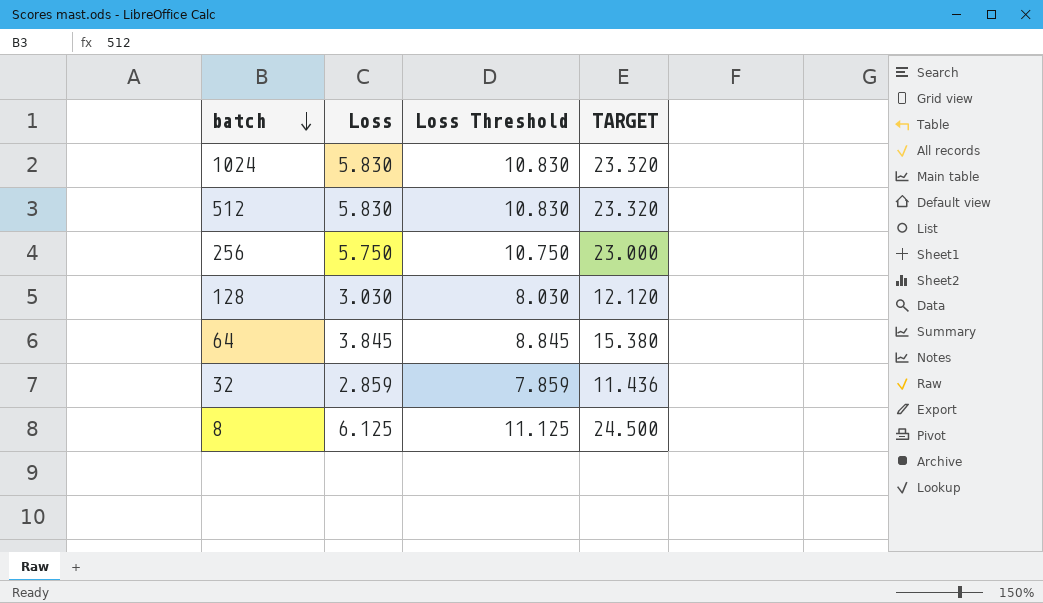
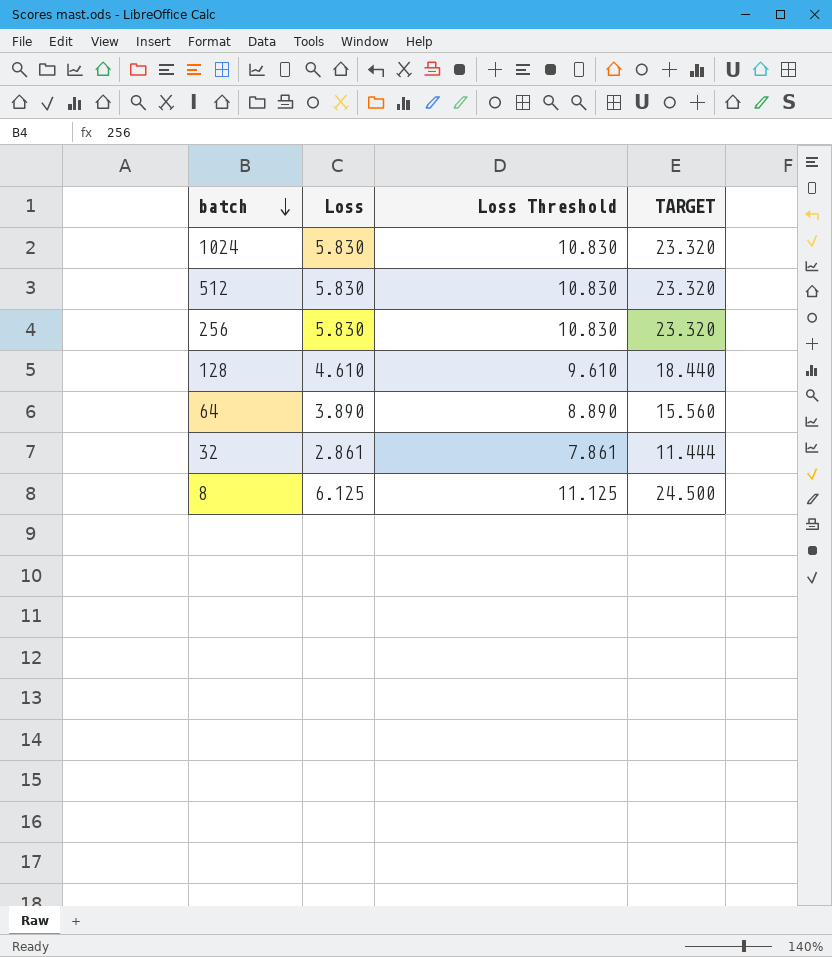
256 | Loss: 5.750 -> 5.830
256 | Loss Threshold: 10.750 -> 10.830
256 | TARGET: 23.000 -> 23.320
128 | Loss: 3.030 -> 4.610
128 | Loss Threshold: 8.030 -> 9.610
128 | TARGET: 12.120 -> 18.440
64 | Loss: 3.845 -> 3.890
64 | Loss Threshold: 8.845 -> 8.890
64 | TARGET: 15.380 -> 15.560
32 | Loss: 2.859 -> 2.861
32 | Loss Threshold: 7.859 -> 7.861
32 | TARGET: 11.436 -> 11.444

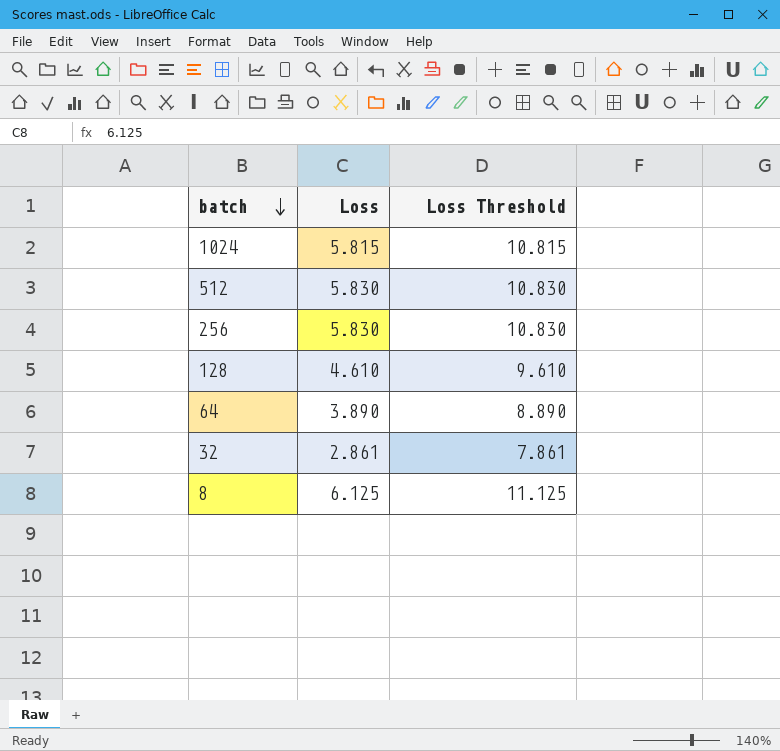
column TARGET | formula: [Loss] * 4 -> none
1024 | Loss: 5.830 -> 5.815
1024 | Loss Threshold: 10.830 -> 10.815

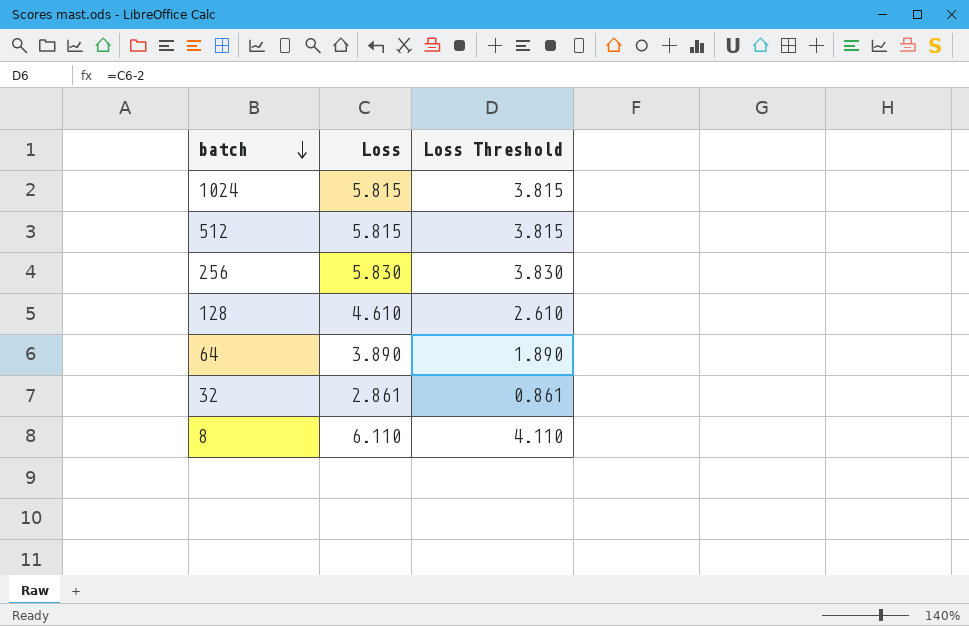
column Loss Threshold | formula: [Loss] + 5 -> [Loss] - 2
512 | Loss: 5.830 -> 5.815
8 | Loss: 6.125 -> 6.110

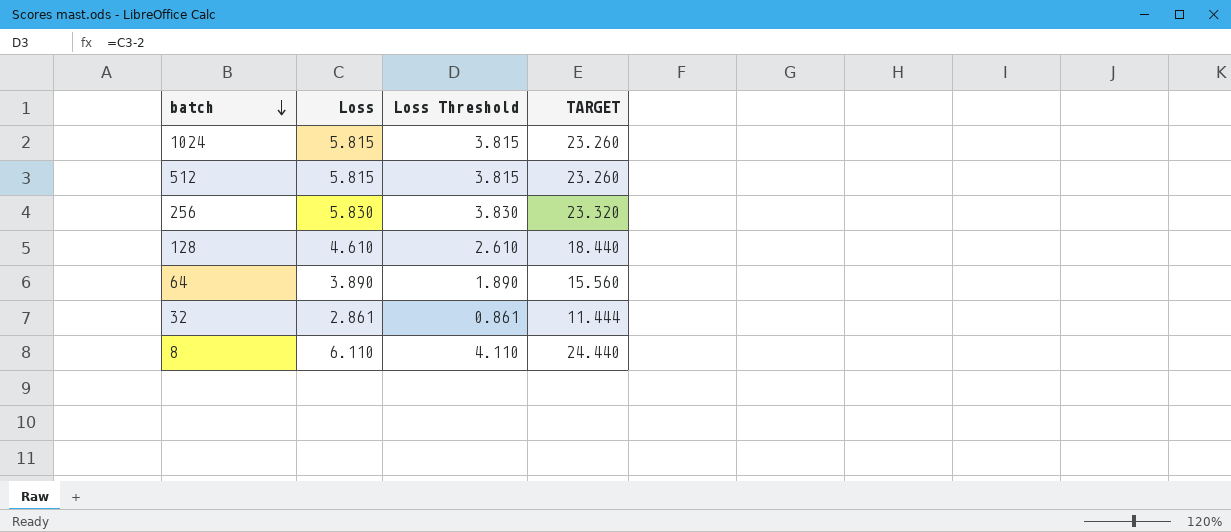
column TARGET | formula: none -> [Loss] * 4

